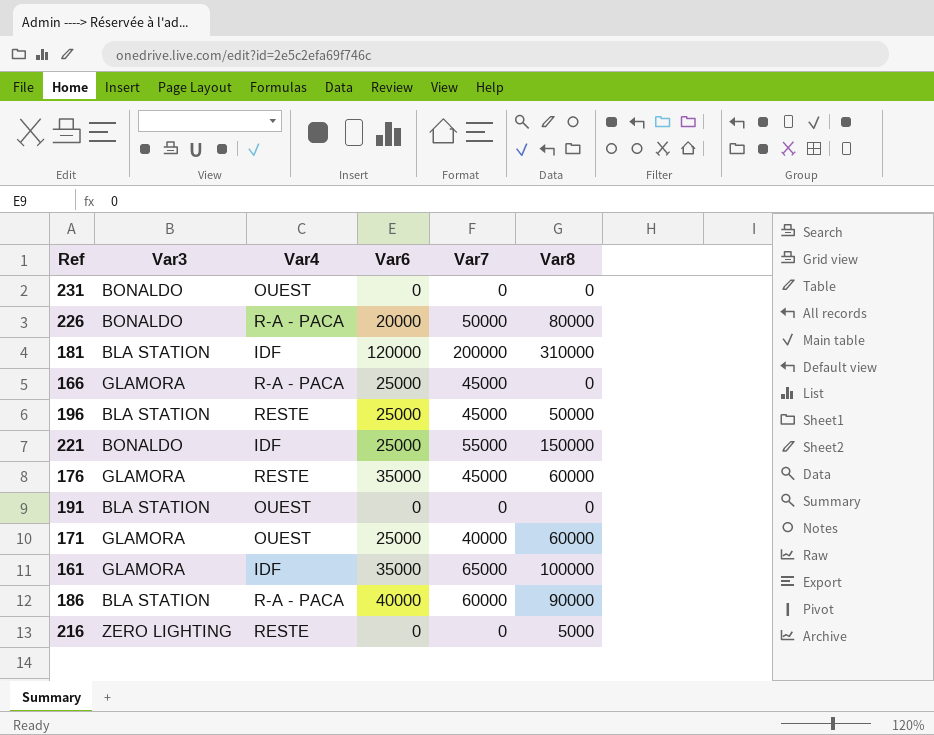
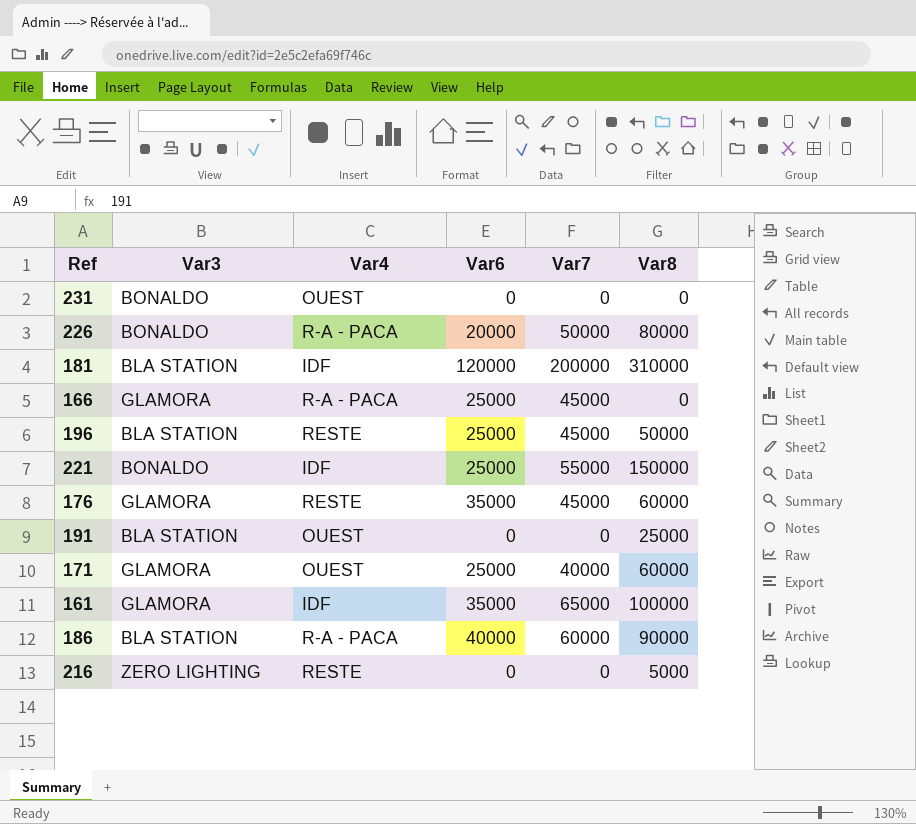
191 | Var8: 0 -> 25000

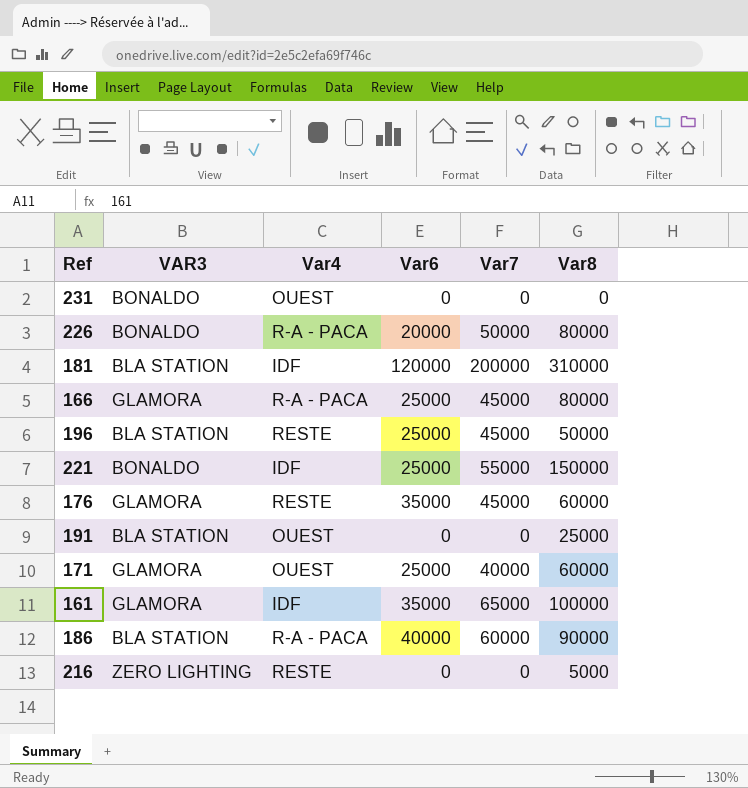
column name: Var3 -> VAR3
166 | Var8: 0 -> 80000

